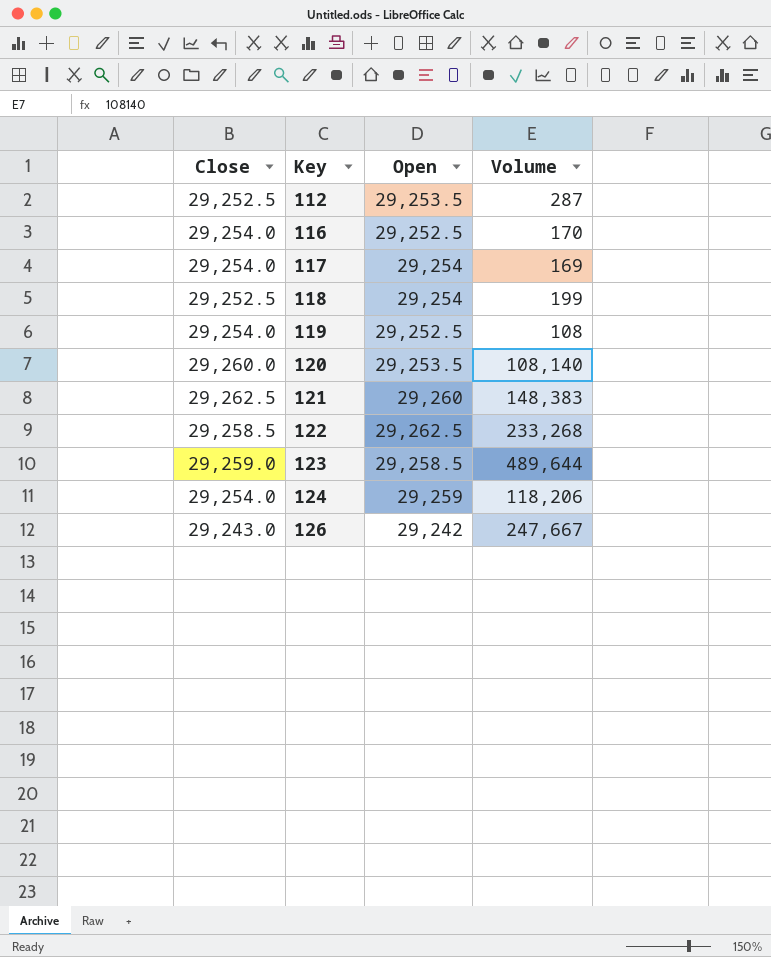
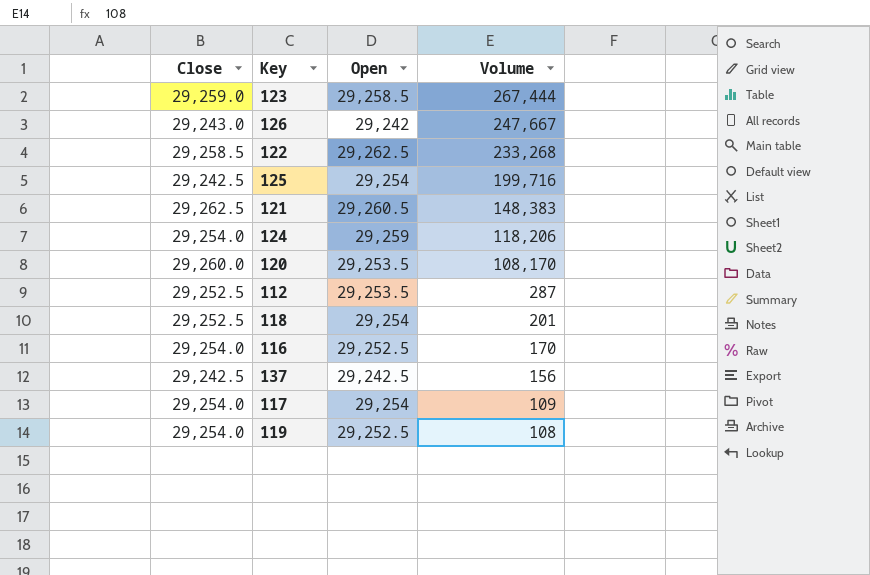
row order: Key ascending -> Volume descending
123 | Volume: 489,644 -> 267,444
row 125: none -> 29,242.5 | 29,254 | 199,716
121 | Open: 29,260 -> 29,260.5
120 | Volume: 108,140 -> 108,170
118 | Volume: 199 -> 201
row 137: none -> 29,242.5 | 29,242.5 | 156
117 | Volume: 169 -> 109

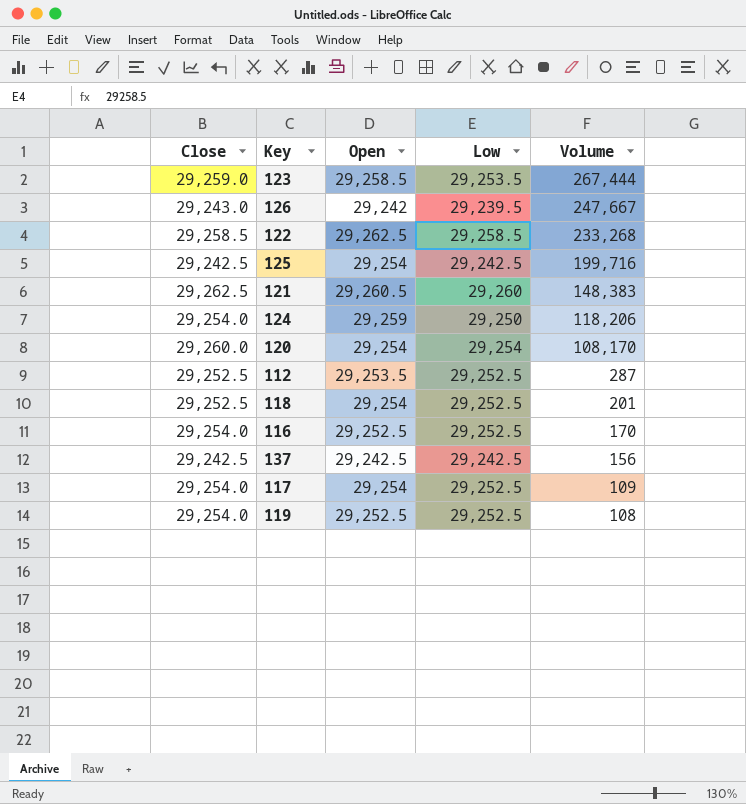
column Low | position: none -> 4
120 | Open: 29,253.5 -> 29,254

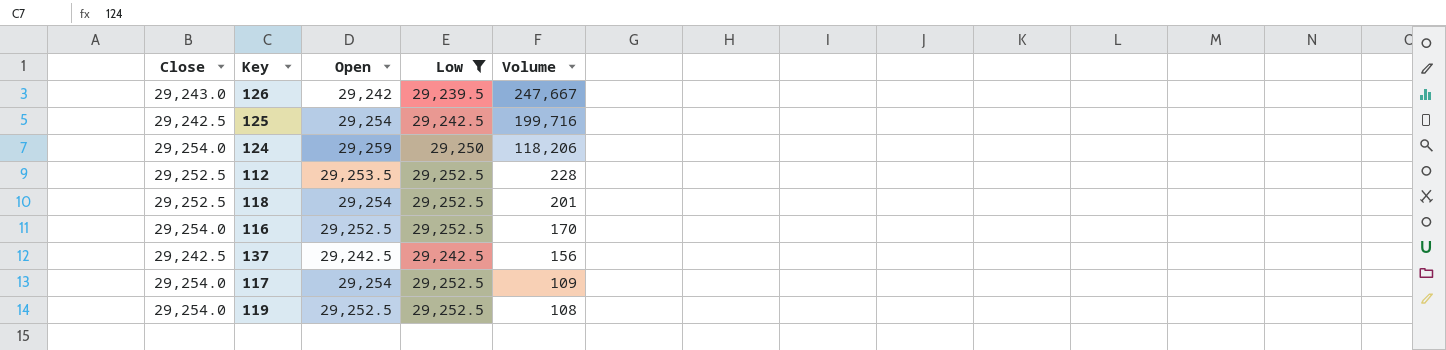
filter: none -> Low <= 29,252.5
112 | Volume: 287 -> 228

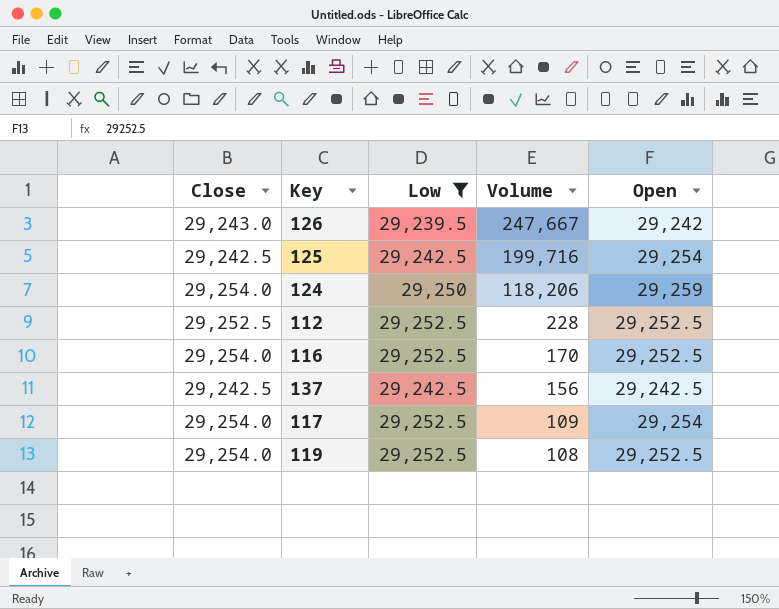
column Open | position: 3 -> 5
row 118: 29,252.5 | 29,254 | 29,252.5 | 201 -> none
112 | Open: 29,253.5 -> 29,252.5

